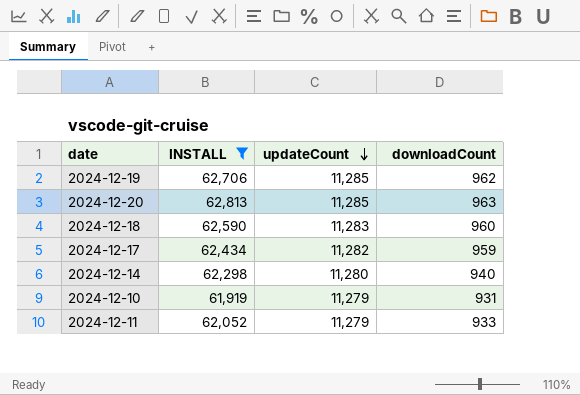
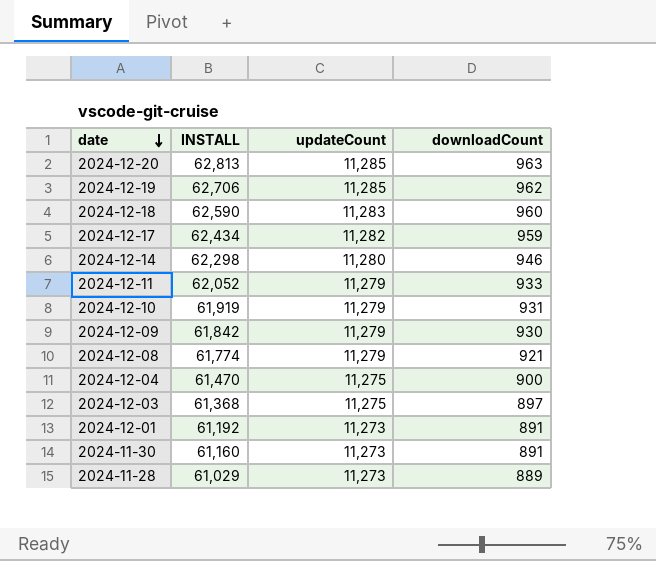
filter: INSTALL >= 61,919 -> none
row order: updateCount descending -> date descending
2024-12-14 | downloadCount: 940 -> 946

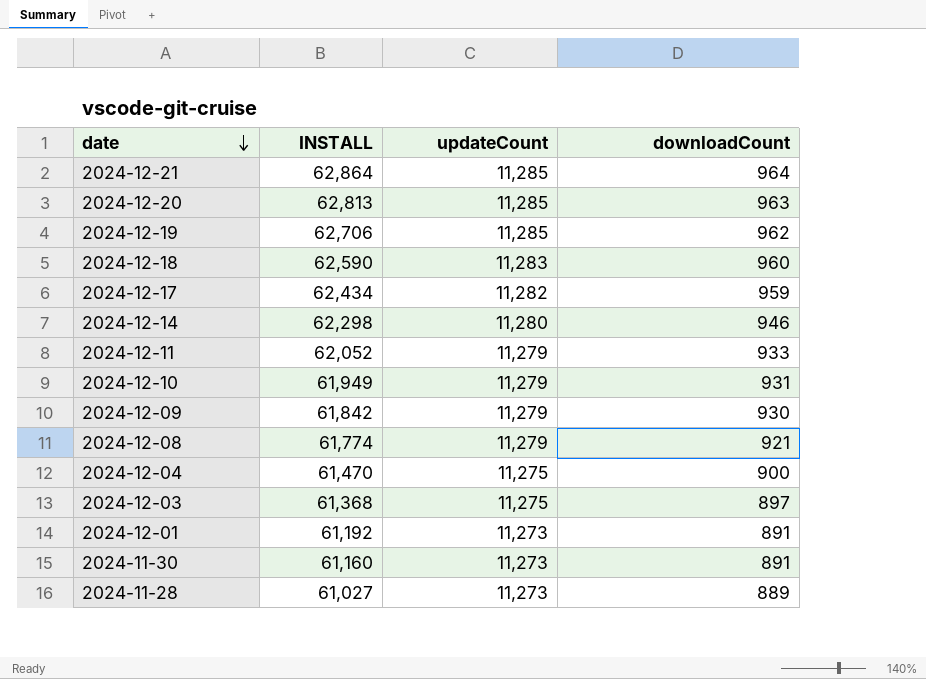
row 2024-12-21: none -> 62,864 | 11,285 | 964
2024-12-10 | INSTALL: 61,919 -> 61,949
2024-11-28 | INSTALL: 61,029 -> 61,027

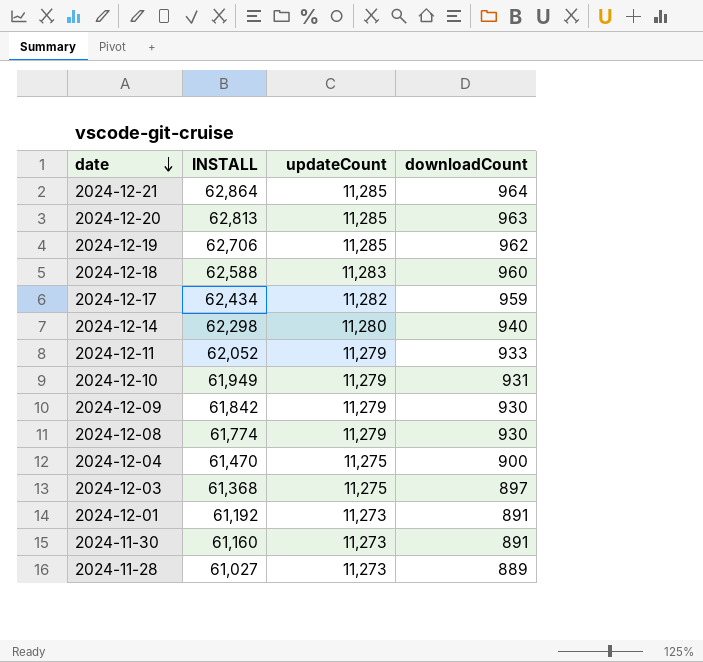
2024-12-18 | INSTALL: 62,590 -> 62,588
2024-12-14 | downloadCount: 946 -> 940
2024-12-08 | downloadCount: 921 -> 930

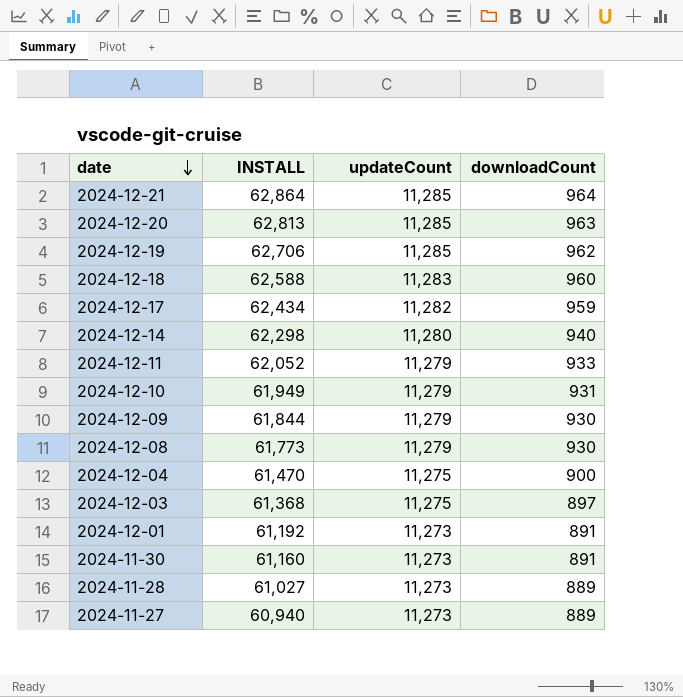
2024-12-09 | INSTALL: 61,842 -> 61,844
2024-12-08 | INSTALL: 61,774 -> 61,773
row 2024-11-27: none -> 60,940 | 11,273 | 889

